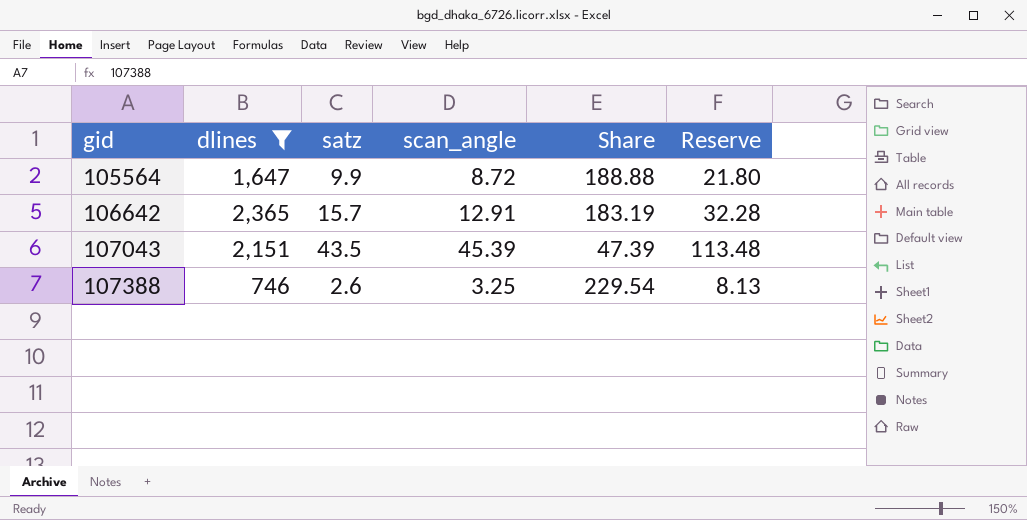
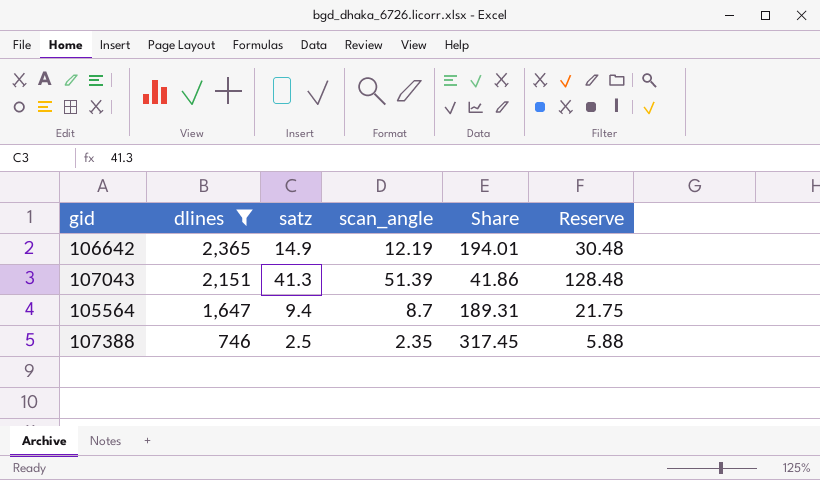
row order: gid ascending -> dlines descending
106642 | satz: 15.7 -> 14.9
106642 | scan_angle: 12.91 -> 12.19
106642 | Share: 183.19 -> 194.01
106642 | Reserve: 32.28 -> 30.48
107043 | satz: 43.5 -> 41.3
107043 | scan_angle: 45.39 -> 51.39
107043 | Share: 47.39 -> 41.86
107043 | Reserve: 113.48 -> 128.48
105564 | satz: 9.9 -> 9.4
105564 | scan_angle: 8.72 -> 8.7
105564 | Share: 188.88 -> 189.31
105564 | Reserve: 21.80 -> 21.75
107388 | satz: 2.6 -> 2.5
107388 | scan_angle: 3.25 -> 2.35
107388 | Share: 229.54 -> 317.45
107388 | Reserve: 8.13 -> 5.88

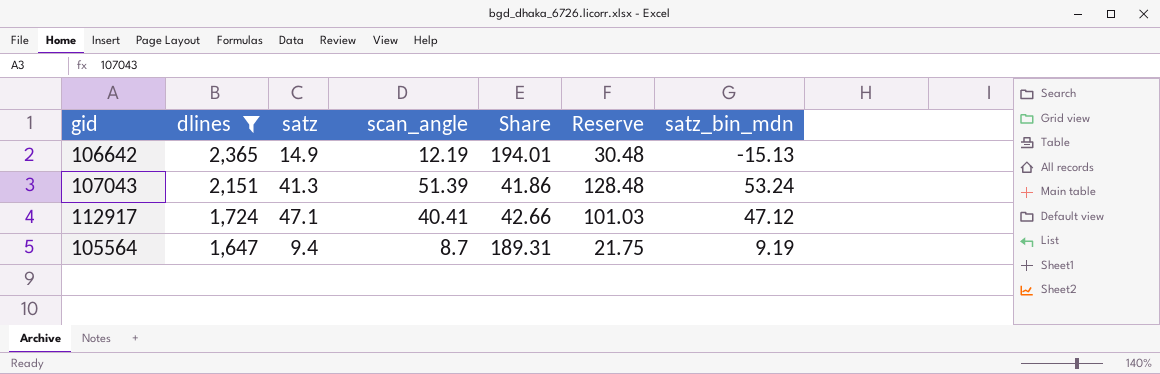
column satz_bin_mdn | position: none -> 7
row 107388: 746 | 2.5 | 2.35 | 317.45 | 5.88 -> none
row 112917: none -> 1,724 | 47.1 | 40.41 | 42.66 | 101.03 | 47.12

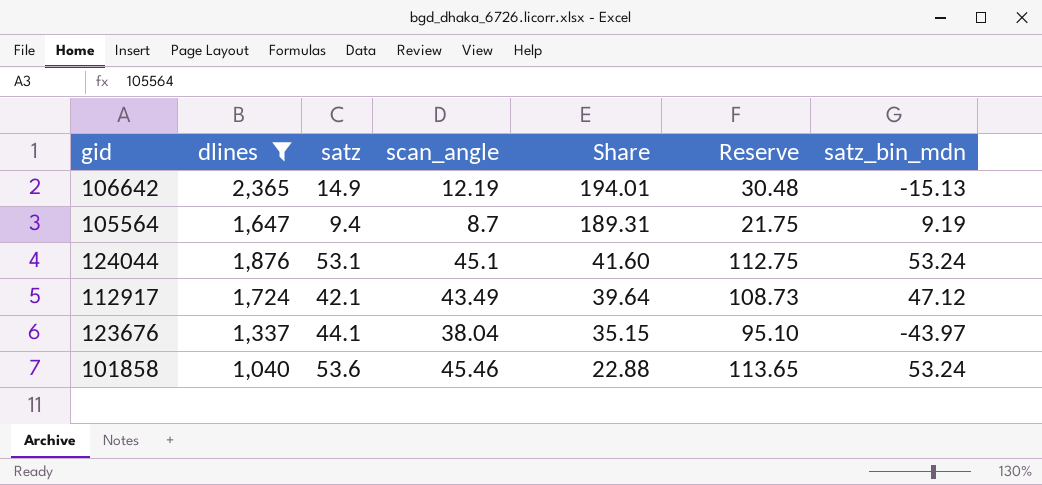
row order: dlines descending -> Share descending
row 107043: 2,151 | 41.3 | 51.39 | 41.86 | 128.48 | 53.24 -> none
row 124044: none -> 1,876 | 53.1 | 45.1 | 41.60 | 112.75 | 53.24
112917 | satz: 47.1 -> 42.1
112917 | scan_angle: 40.41 -> 43.49
112917 | Share: 42.66 -> 39.64
112917 | Reserve: 101.03 -> 108.73
row 123676: none -> 1,337 | 44.1 | 38.04 | 35.15 | 95.10 | -43.97
row 101858: none -> 1,040 | 53.6 | 45.46 | 22.88 | 113.65 | 53.24

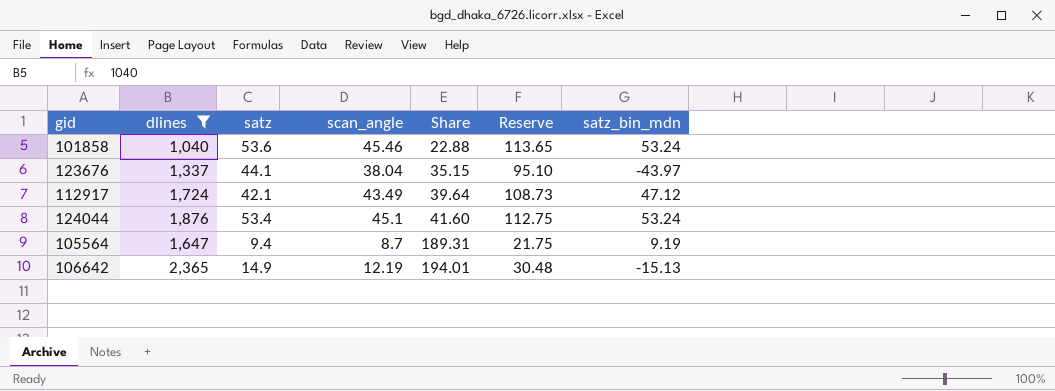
row order: Share descending -> Share ascending
124044 | satz: 53.1 -> 53.4

